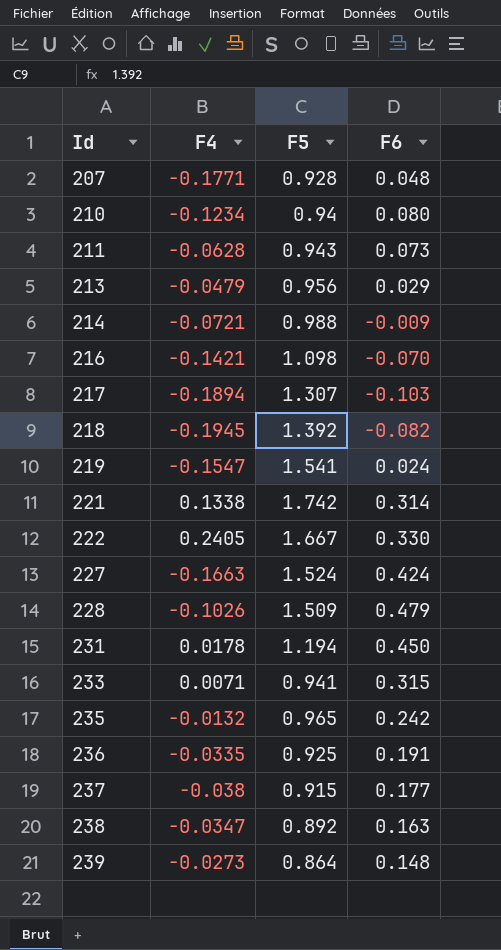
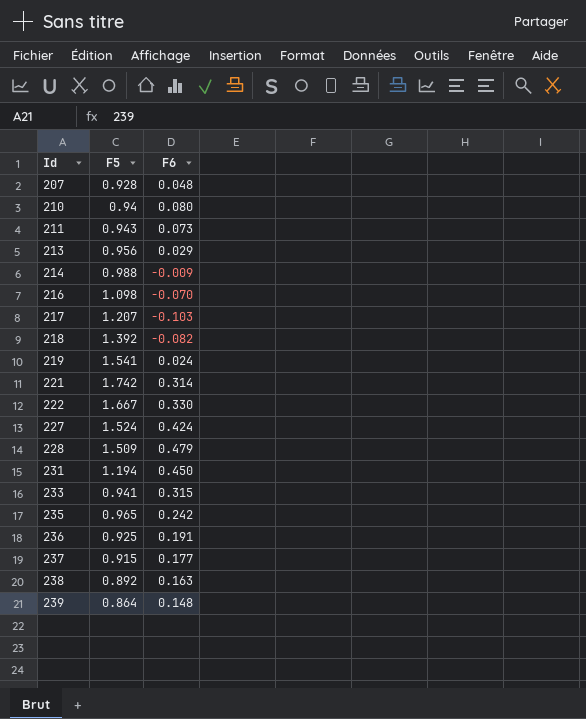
column F4 | position: 2 -> none
217 | F5: 1.307 -> 1.207

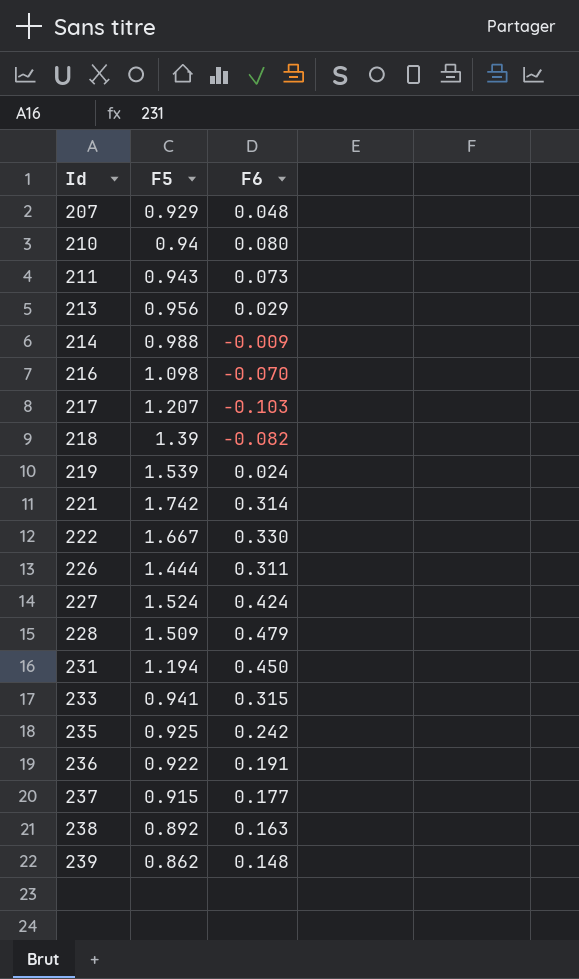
207 | F5: 0.928 -> 0.929
218 | F5: 1.392 -> 1.39
219 | F5: 1.541 -> 1.539
row 226: none -> 1.444 | 0.311
235 | F5: 0.965 -> 0.925
236 | F5: 0.925 -> 0.922
239 | F5: 0.864 -> 0.862

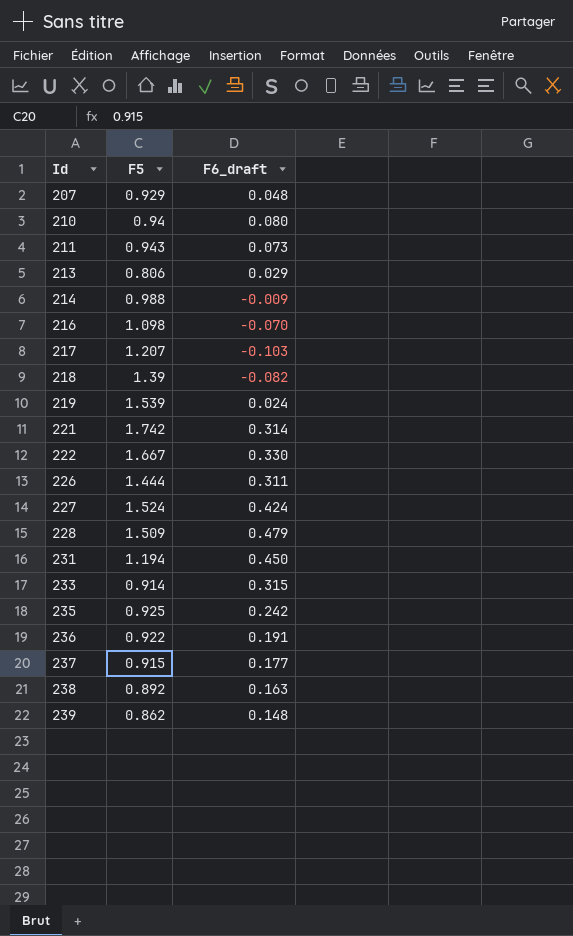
column name: F6 -> F6_draft
213 | F5: 0.956 -> 0.806
233 | F5: 0.941 -> 0.914

